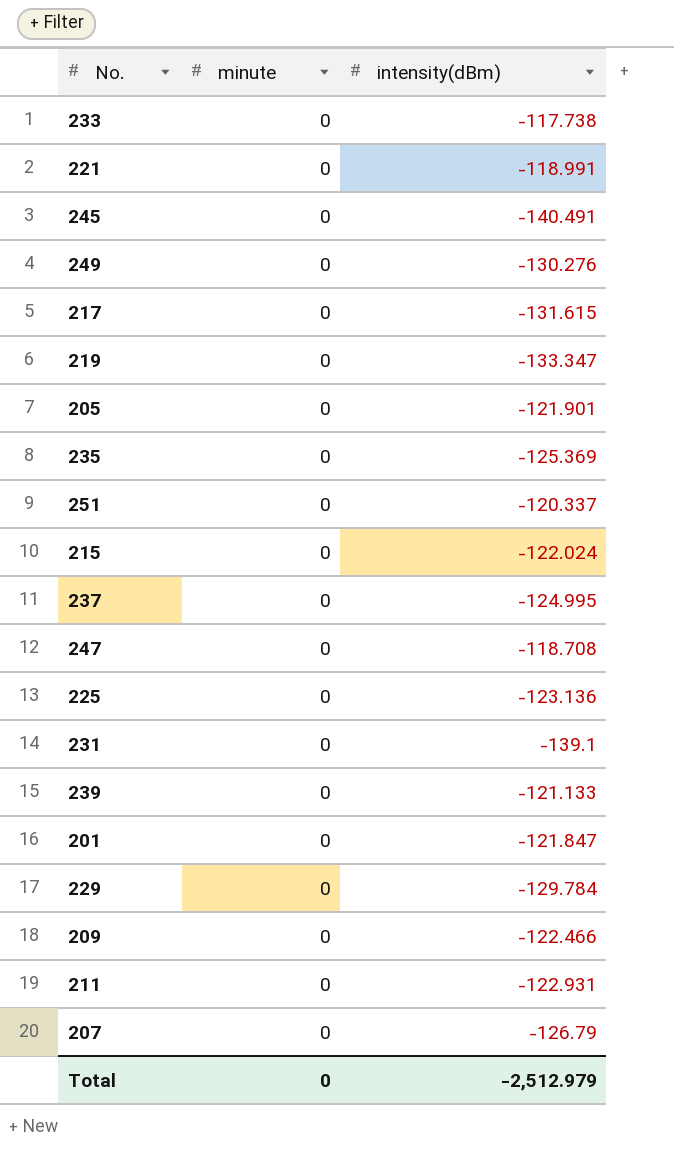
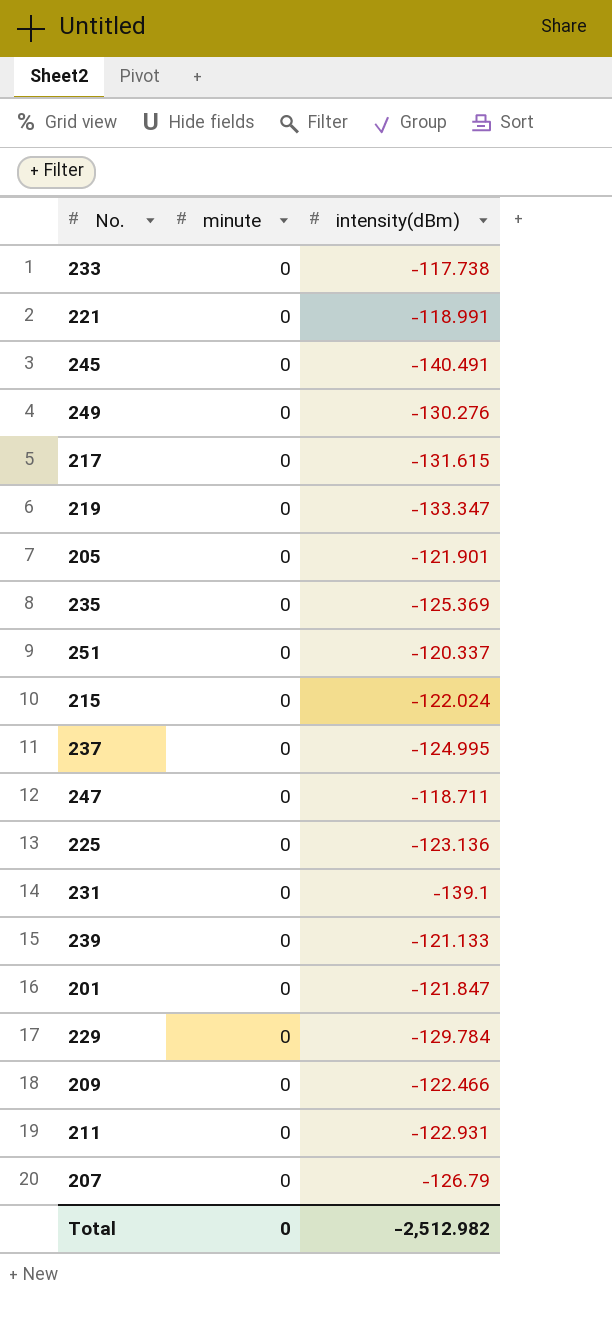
247 | intensity(dBm): -118.708 -> -118.711
Total | intensity(dBm): -2,512.979 -> -2,512.982

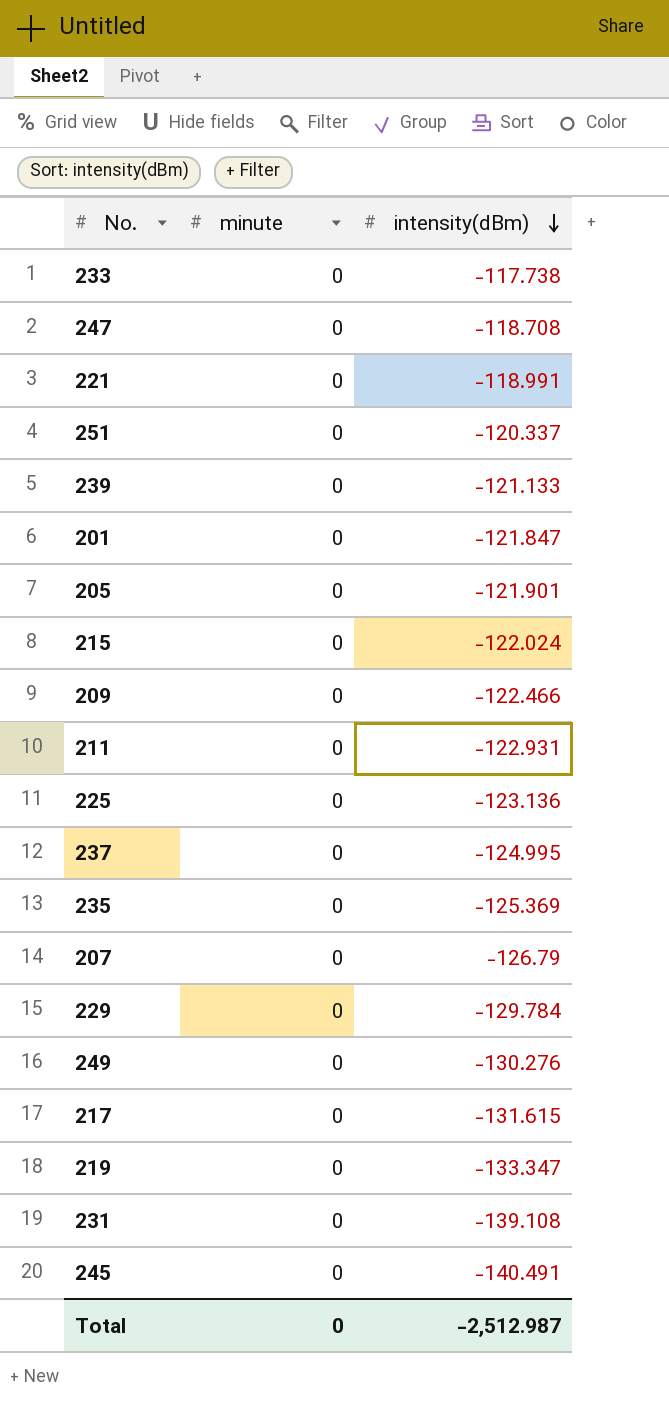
row order: none -> intensity(dBm) descending
247 | intensity(dBm): -118.711 -> -118.708
231 | intensity(dBm): -139.1 -> -139.108
Total | intensity(dBm): -2,512.982 -> -2,512.987

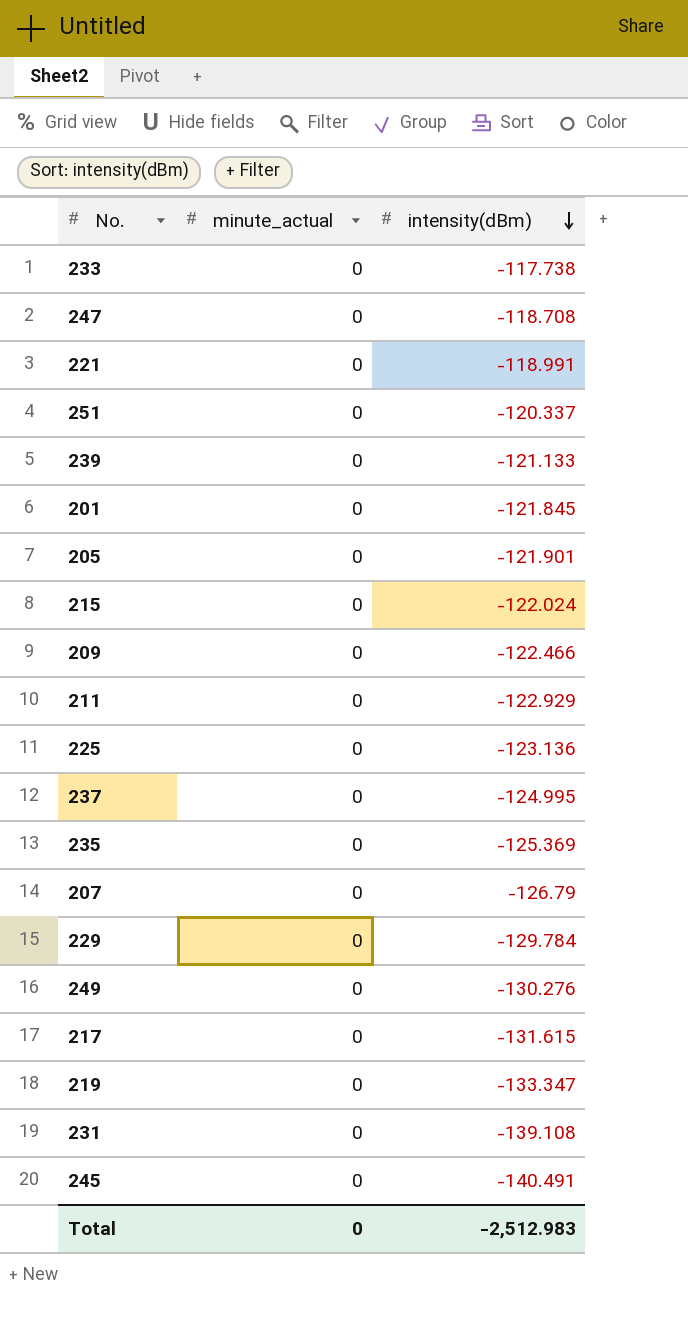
column name: minute -> minute_actual
201 | intensity(dBm): -121.847 -> -121.845
211 | intensity(dBm): -122.931 -> -122.929
Total | intensity(dBm): -2,512.987 -> -2,512.983

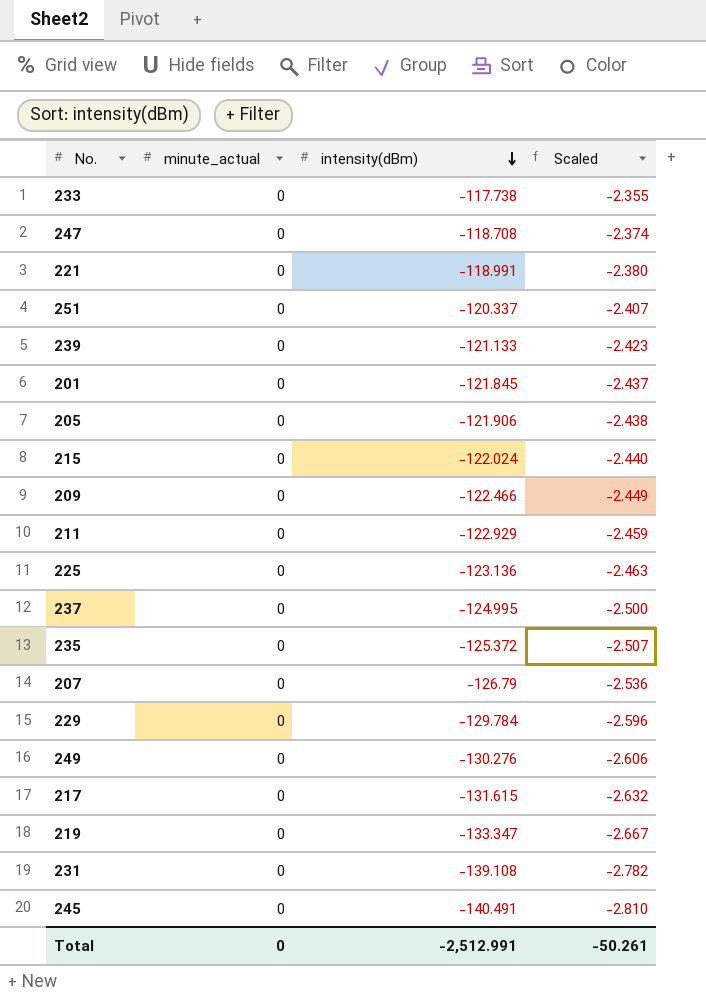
column Scaled | formula: none -> [intensity(dBm)] * 0.02
205 | intensity(dBm): -121.901 -> -121.906
235 | intensity(dBm): -125.369 -> -125.372
Total | intensity(dBm): -2,512.983 -> -2,512.991

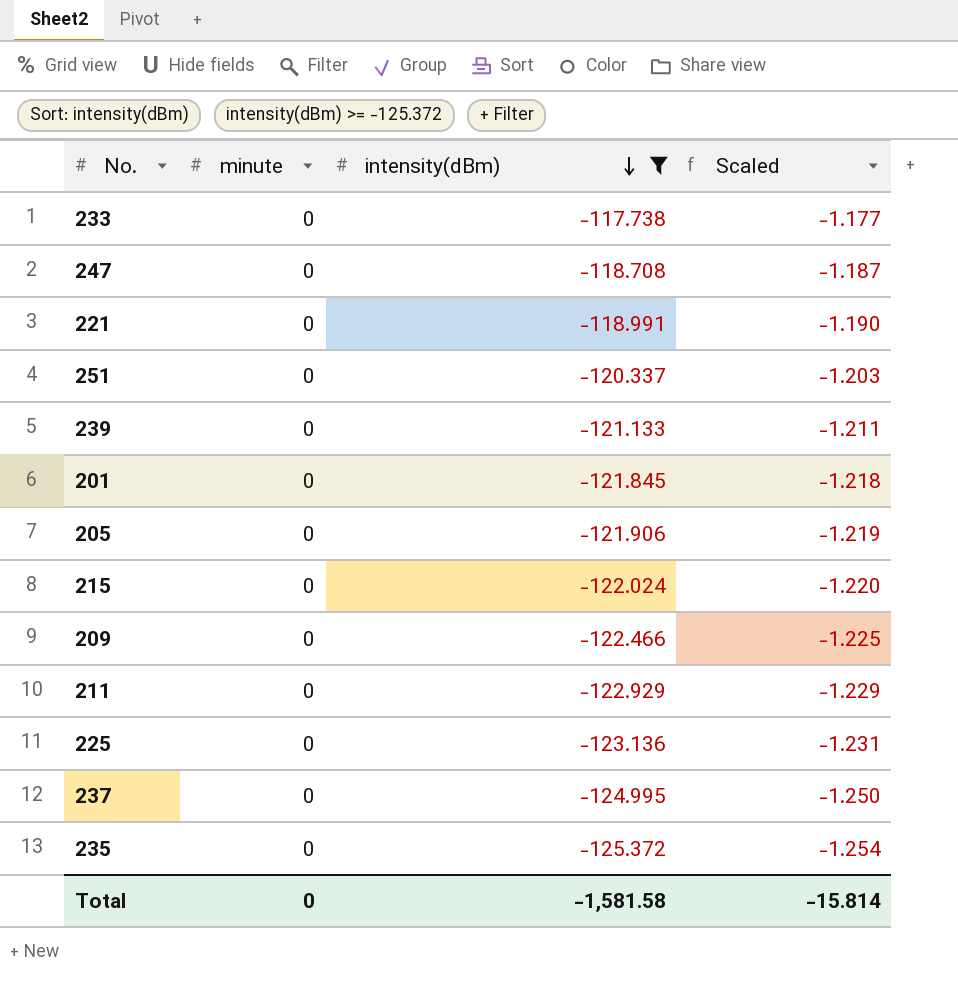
filter: none -> intensity(dBm) >= -125.372
column name: minute_actual -> minute
column Scaled | formula: [intensity(dBm)] * 0.02 -> [intensity(dBm)] * 0.01
Total | intensity(dBm): -2,512.991 -> -1,581.58
Total | Scaled: -50.261 -> -15.814

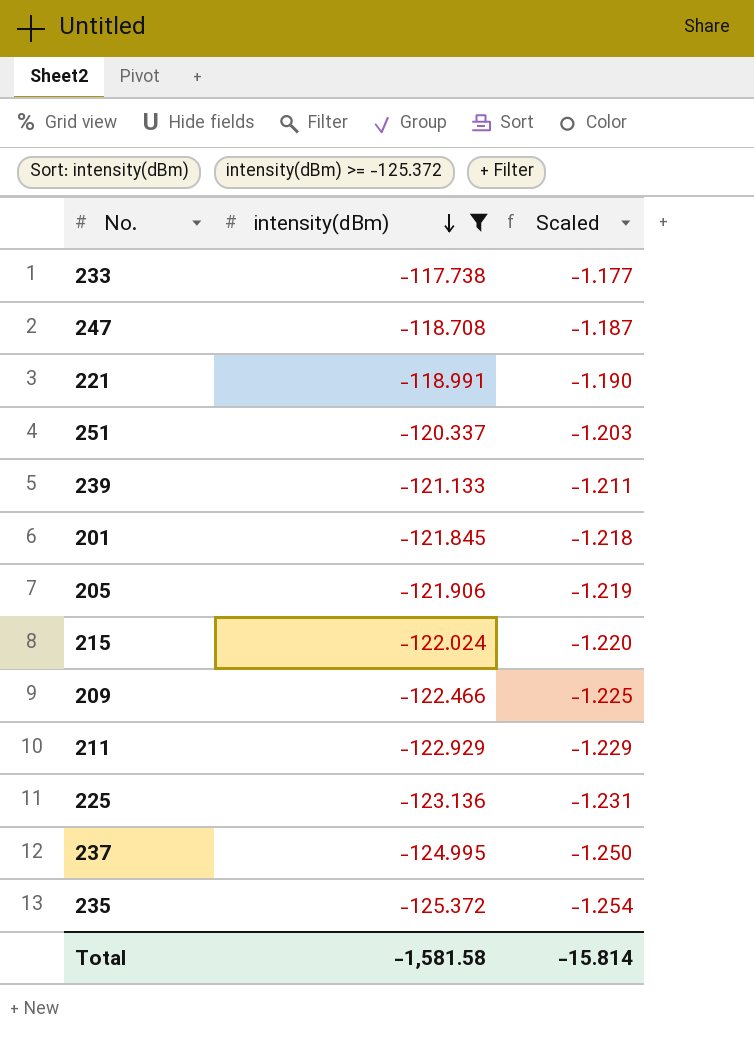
column minute | position: 2 -> none

